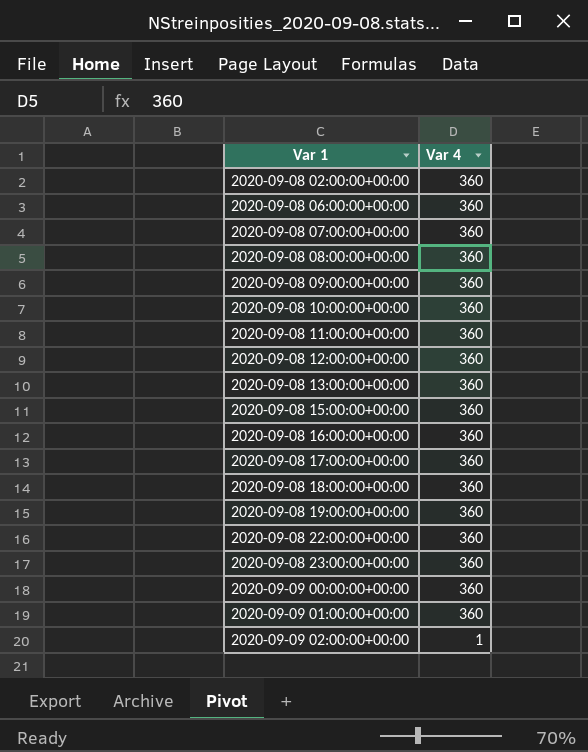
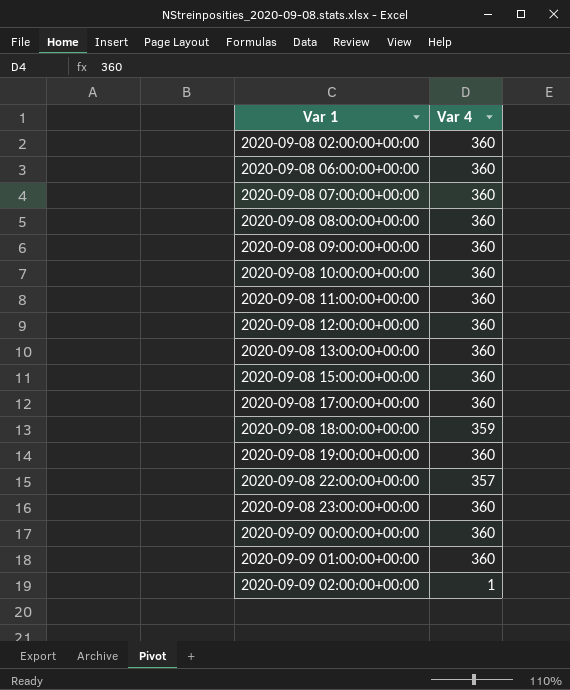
row 2020-09-08 16:00:00+00:00: 360 -> none
2020-09-08 18:00:00+00:00 | Var 4: 360 -> 359
2020-09-08 22:00:00+00:00 | Var 4: 360 -> 357

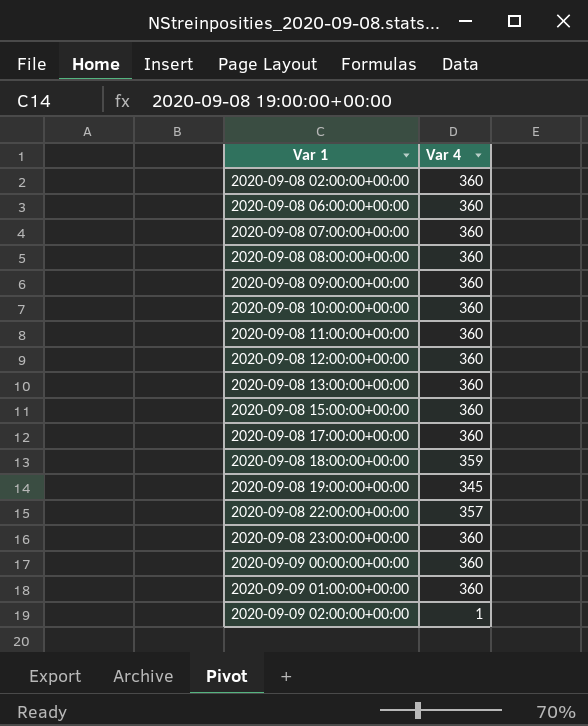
2020-09-08 19:00:00+00:00 | Var 4: 360 -> 345

